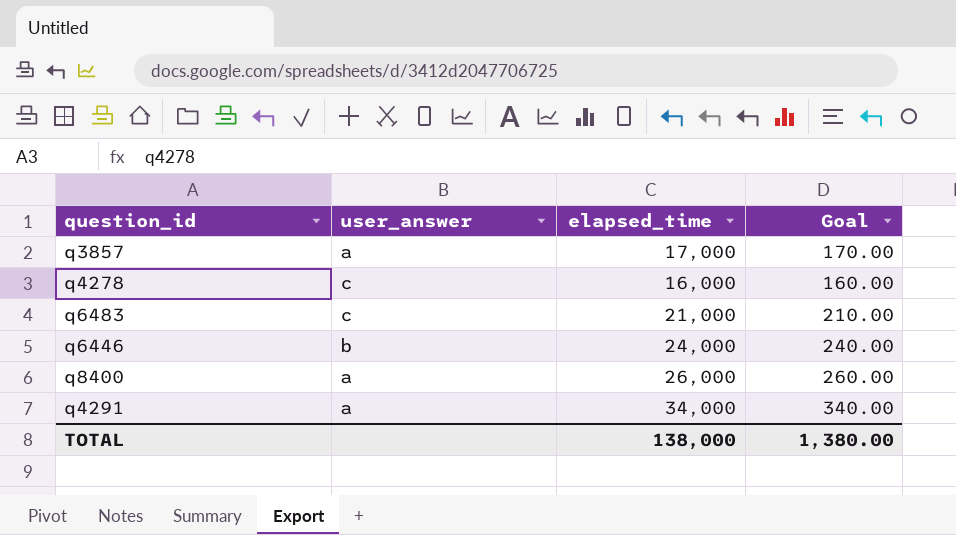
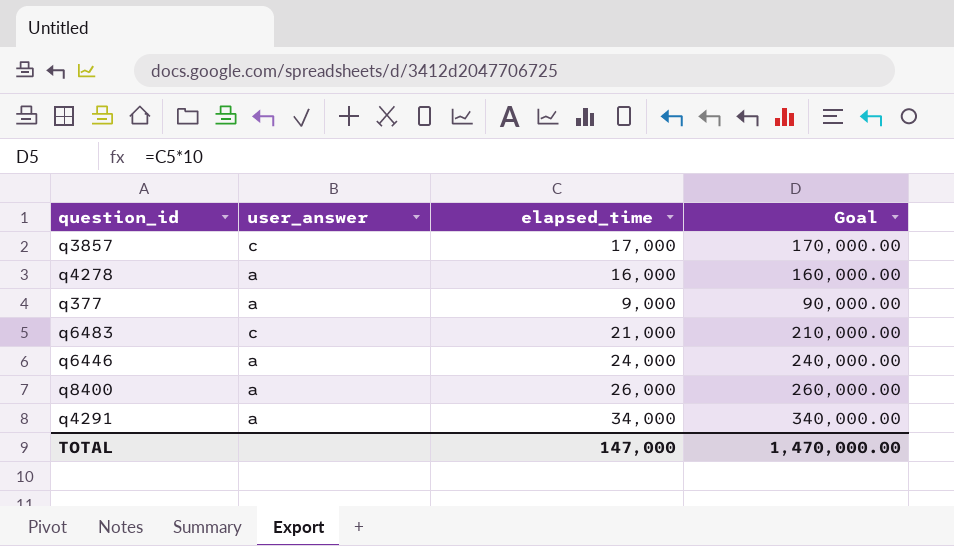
column Goal | formula: [elapsed_time] * 0.01 -> [elapsed_time] * 10
q3857 | user_answer: a -> c
q4278 | user_answer: c -> a
row q377: none -> a | 9,000 | 90,000.00
q6446 | user_answer: b -> a
TOTAL | elapsed_time: 138,000 -> 147,000
TOTAL | Goal: 1,380.00 -> 1,470,000.00

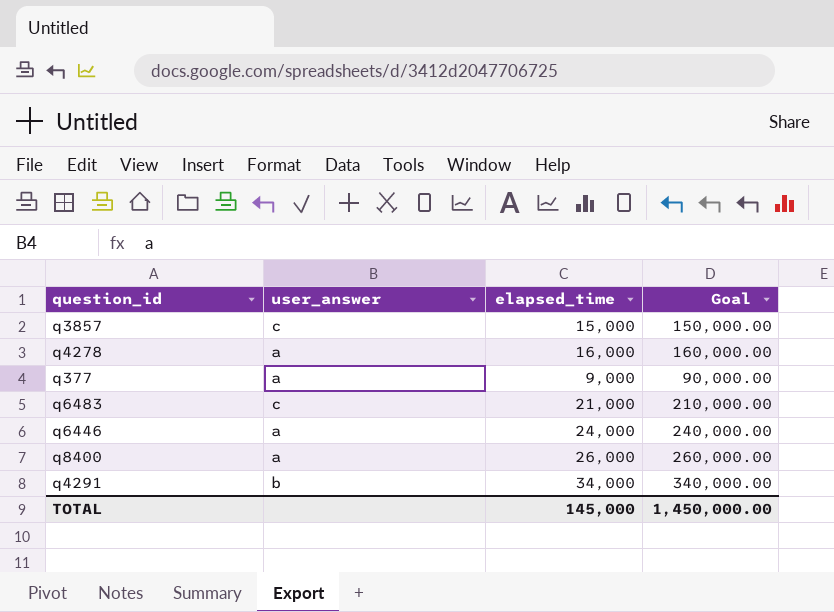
q3857 | elapsed_time: 17,000 -> 15,000
q3857 | Goal: 170,000.00 -> 150,000.00
q4291 | user_answer: a -> b
TOTAL | elapsed_time: 147,000 -> 145,000
TOTAL | Goal: 1,470,000.00 -> 1,450,000.00

